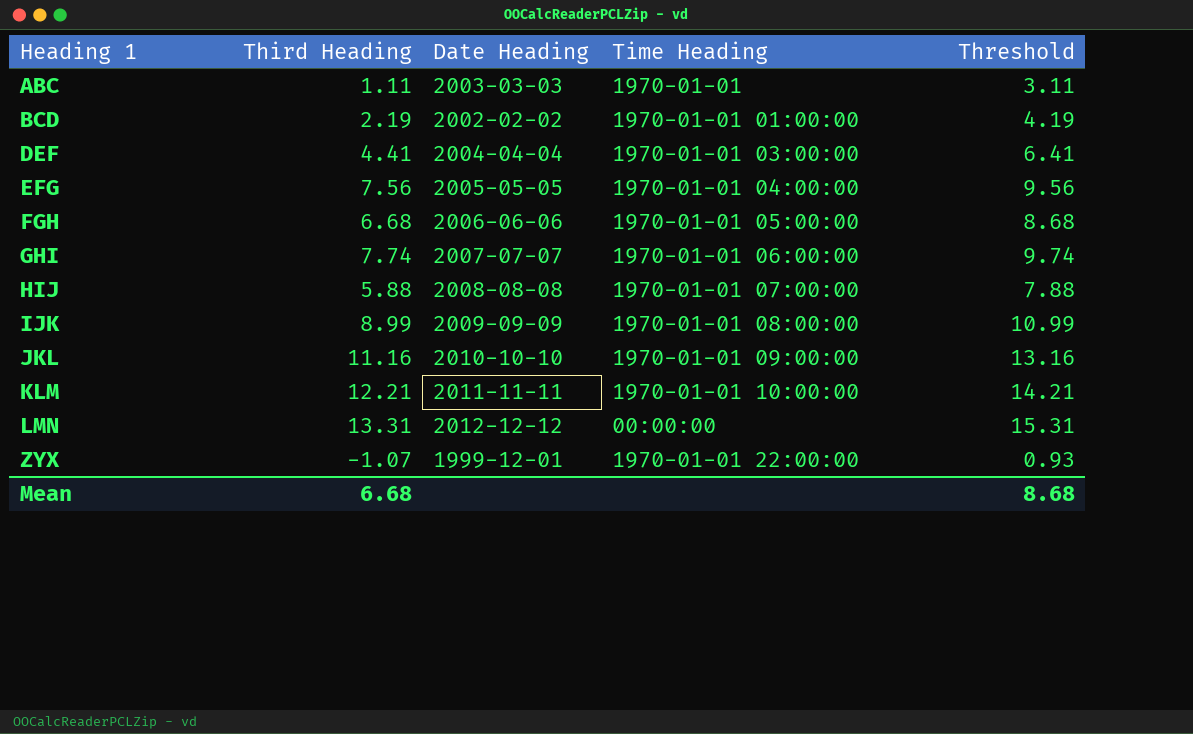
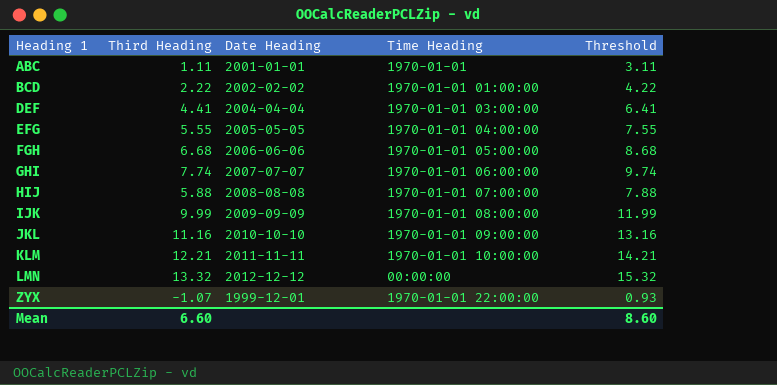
ABC | Date Heading: 2003-03-03 -> 2001-01-01
BCD | Third Heading: 2.19 -> 2.22
BCD | Threshold: 4.19 -> 4.22
EFG | Third Heading: 7.56 -> 5.55
EFG | Threshold: 9.56 -> 7.55
IJK | Third Heading: 8.99 -> 9.99
IJK | Threshold: 10.99 -> 11.99
LMN | Third Heading: 13.31 -> 13.32
LMN | Threshold: 15.31 -> 15.32
Mean | Third Heading: 6.68 -> 6.60
Mean | Threshold: 8.68 -> 8.60

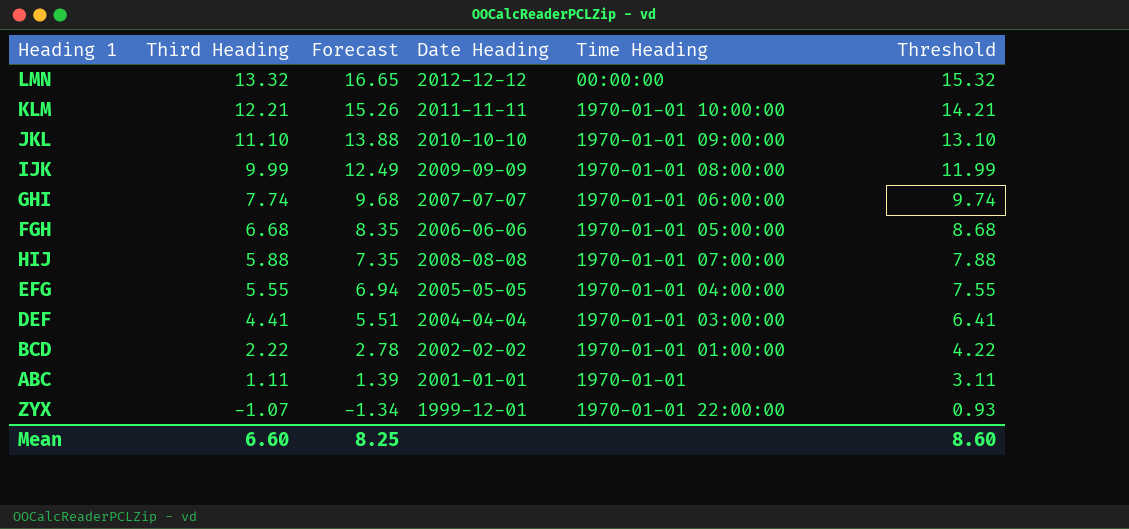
row order: Heading 1 ascending -> Third Heading descending
column Forecast | formula: none -> [Third Heading] * 1.25
JKL | Third Heading: 11.16 -> 11.10
JKL | Threshold: 13.16 -> 13.10

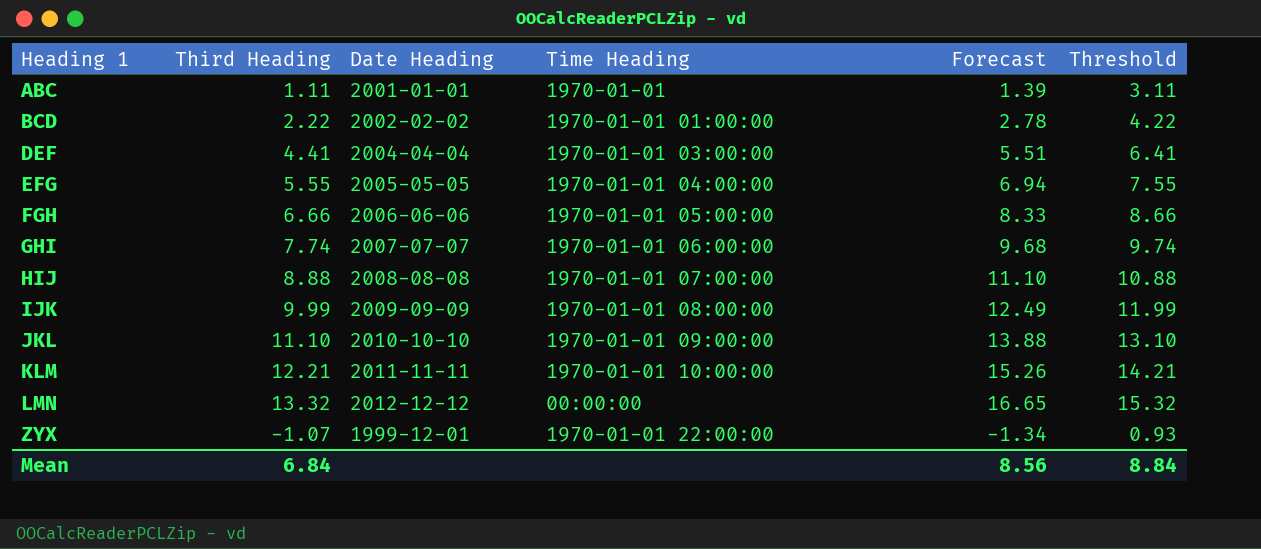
row order: Third Heading descending -> Heading 1 ascending
column Forecast | position: 3 -> 5
FGH | Third Heading: 6.68 -> 6.66
FGH | Forecast: 8.35 -> 8.33
FGH | Threshold: 8.68 -> 8.66
HIJ | Third Heading: 5.88 -> 8.88
HIJ | Forecast: 7.35 -> 11.10
HIJ | Threshold: 7.88 -> 10.88
Mean | Third Heading: 6.60 -> 6.84
Mean | Forecast: 8.25 -> 8.56
Mean | Threshold: 8.60 -> 8.84

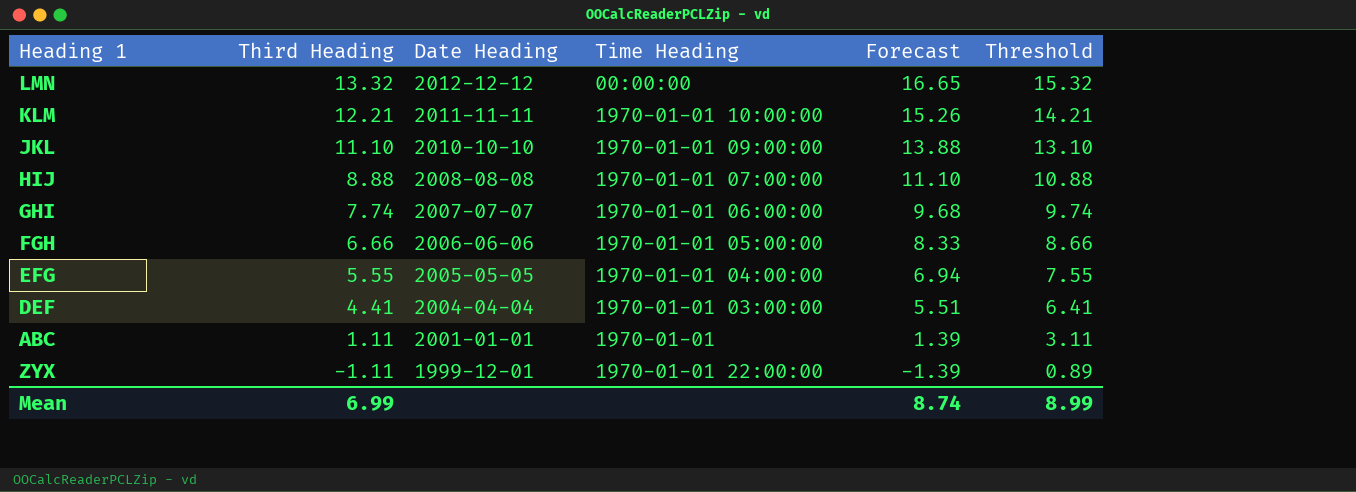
row order: Heading 1 ascending -> Third Heading descending
row BCD: 2.22 | 2002-02-02 | 1970-01-01 01:00:00 | 2.78 | 4.22 -> none
row IJK: 9.99 | 2009-09-09 | 1970-01-01 08:00:00 | 12.49 | 11.99 -> none
ZYX | Third Heading: -1.07 -> -1.11
ZYX | Forecast: -1.34 -> -1.39
ZYX | Threshold: 0.93 -> 0.89
Mean | Third Heading: 6.84 -> 6.99
Mean | Forecast: 8.56 -> 8.74
Mean | Threshold: 8.84 -> 8.99

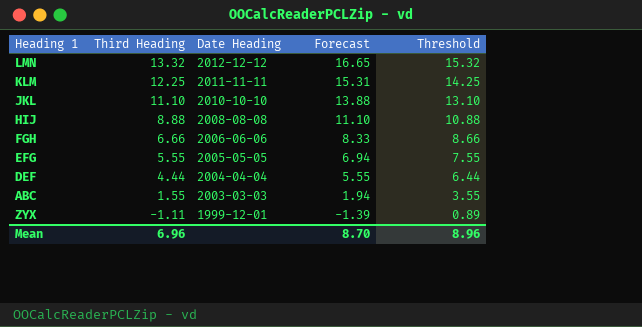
column Time Heading | position: 4 -> none
row GHI: 7.74 | 2007-07-07 | 1970-01-01 06:00:00 | 9.68 | 9.74 -> none
KLM | Third Heading: 12.21 -> 12.25
KLM | Forecast: 15.26 -> 15.31
KLM | Threshold: 14.21 -> 14.25
DEF | Third Heading: 4.41 -> 4.44
DEF | Forecast: 5.51 -> 5.55
DEF | Threshold: 6.41 -> 6.44
ABC | Third Heading: 1.11 -> 1.55
ABC | Date Heading: 2001-01-01 -> 2003-03-03
ABC | Forecast: 1.39 -> 1.94
ABC | Threshold: 3.11 -> 3.55
Mean | Third Heading: 6.99 -> 6.96
Mean | Forecast: 8.74 -> 8.70
Mean | Threshold: 8.99 -> 8.96

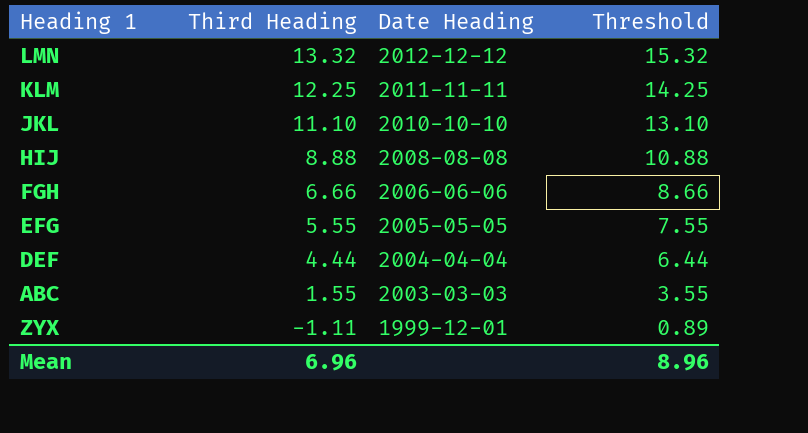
column Forecast | formula: [Third Heading] * 1.25 -> none

